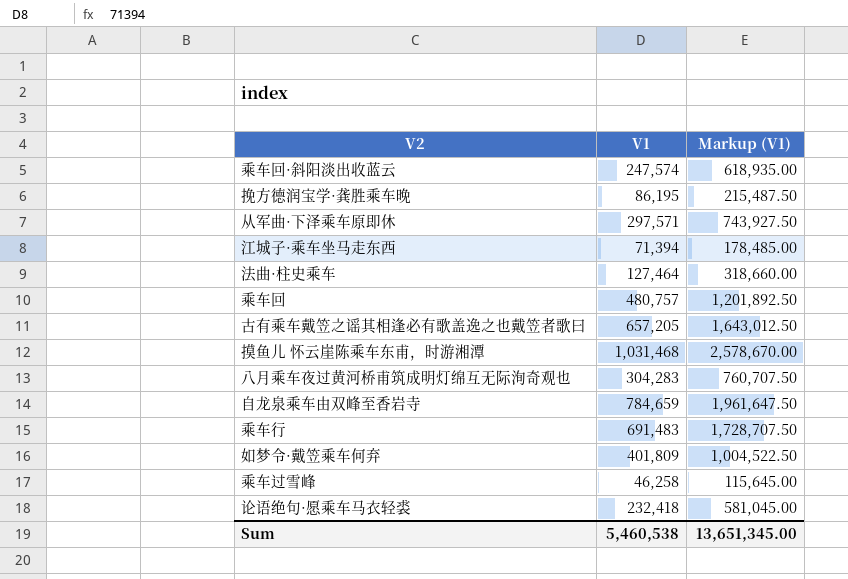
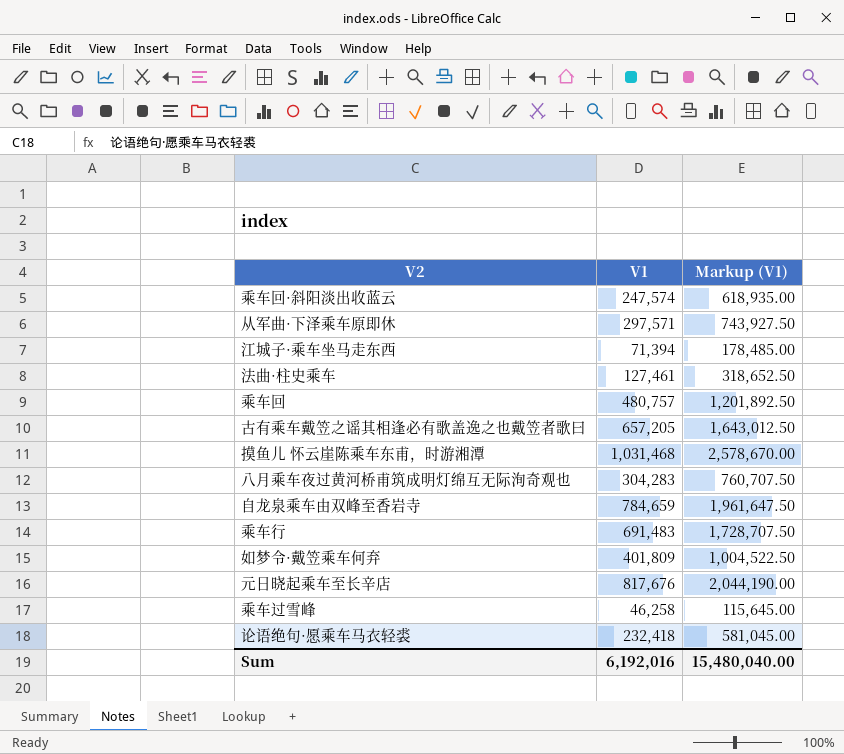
row 挽方德润宝学·龚胜乘车晚: 86,195 | 215,487.50 -> none
法曲·柱史乘车 | V1: 127,464 -> 127,461
法曲·柱史乘车 | Markup (V1): 318,660.00 -> 318,652.50
row 元日晓起乘车至长辛店: none -> 817,676 | 2,044,190.00
Sum | V1: 5,460,538 -> 6,192,016
Sum | Markup (V1): 13,651,345.00 -> 15,480,040.00

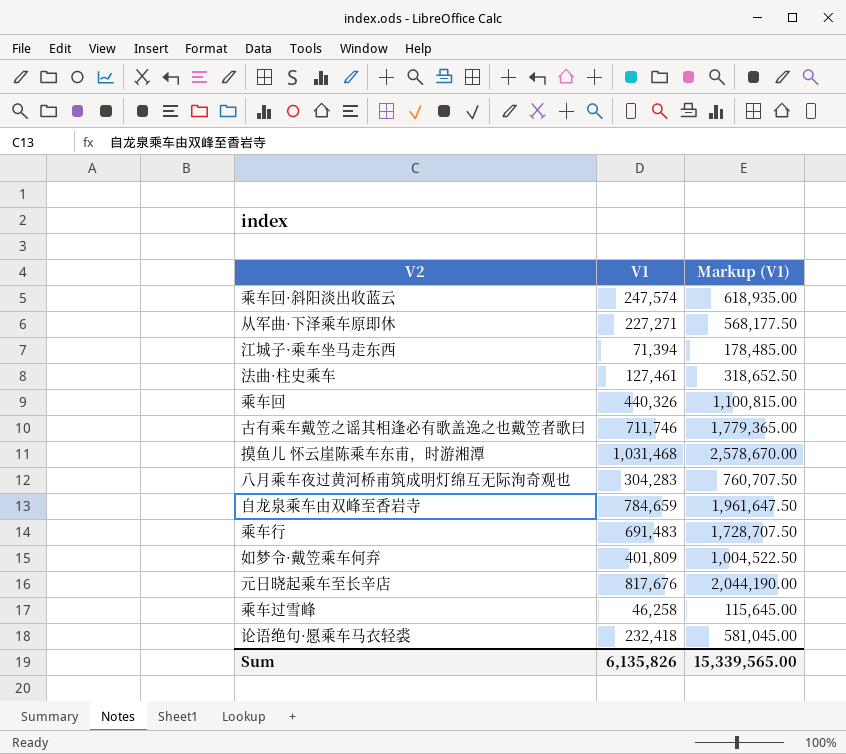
从军曲·下泽乘车原即休 | V1: 297,571 -> 227,271
从军曲·下泽乘车原即休 | Markup (V1): 743,927.50 -> 568,177.50
乘车回 | V1: 480,757 -> 440,326
乘车回 | Markup (V1): 1,201,892.50 -> 1,100,815.00
古有乘车戴笠之谣其相逢必有歌盖逸之也戴笠者歌曰 | V1: 657,205 -> 711,746
古有乘车戴笠之谣其相逢必有歌盖逸之也戴笠者歌曰 | Markup (V1): 1,643,012.50 -> 1,779,365.00
Sum | V1: 6,192,016 -> 6,135,826
Sum | Markup (V1): 15,480,040.00 -> 15,339,565.00

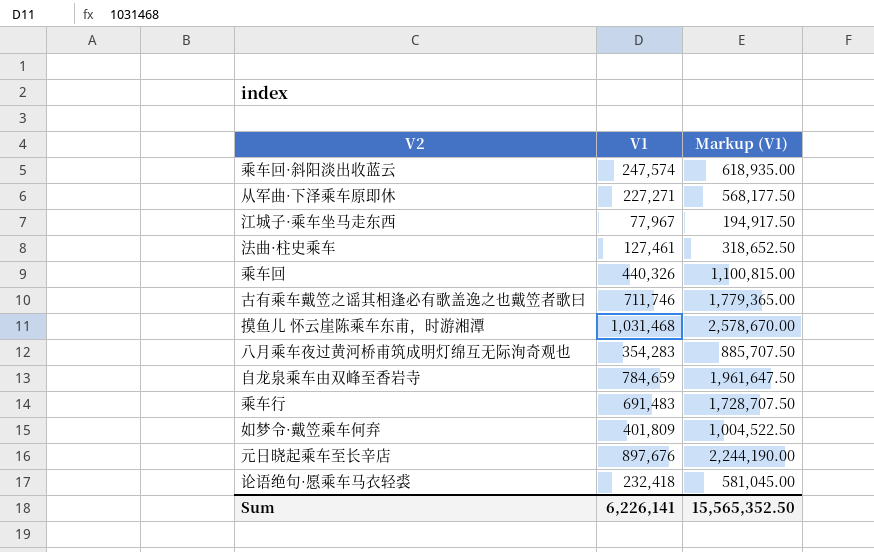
row 乘车过雪峰: 46,258 | 115,645.00 -> none
江城子·乘车坐马走东西 | V1: 71,394 -> 77,967
江城子·乘车坐马走东西 | Markup (V1): 178,485.00 -> 194,917.50
八月乘车夜过黄河桥甫筑成明灯绵互无际洵奇观也 | V1: 304,283 -> 354,283
八月乘车夜过黄河桥甫筑成明灯绵互无际洵奇观也 | Markup (V1): 760,707.50 -> 885,707.50
元日晓起乘车至长辛店 | V1: 817,676 -> 897,676
元日晓起乘车至长辛店 | Markup (V1): 2,044,190.00 -> 2,244,190.00
Sum | V1: 6,135,826 -> 6,226,141
Sum | Markup (V1): 15,339,565.00 -> 15,565,352.50

